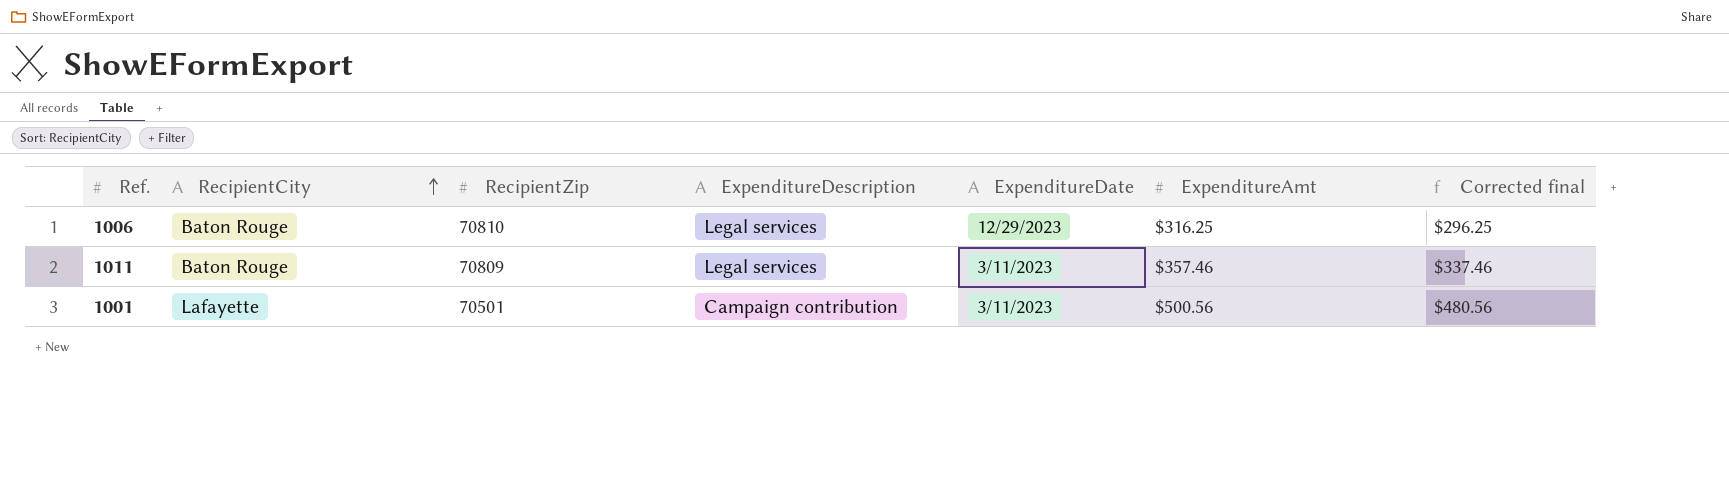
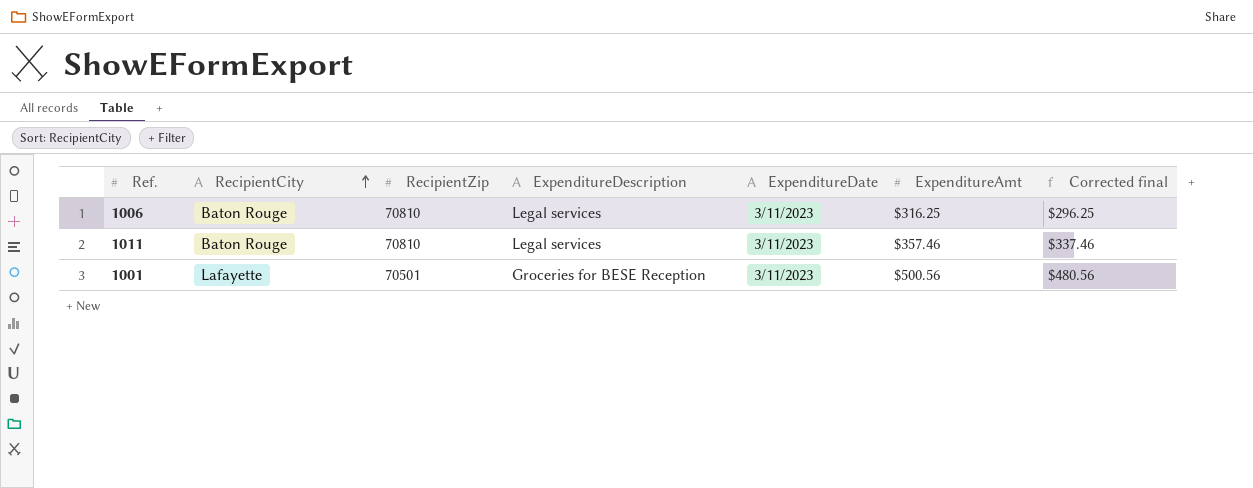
1006 | ExpenditureDate: 12/29/2023 -> 3/11/2023
1011 | RecipientZip: 70809 -> 70810
1001 | ExpenditureDescription: Campaign contribution -> Groceries for BESE Reception

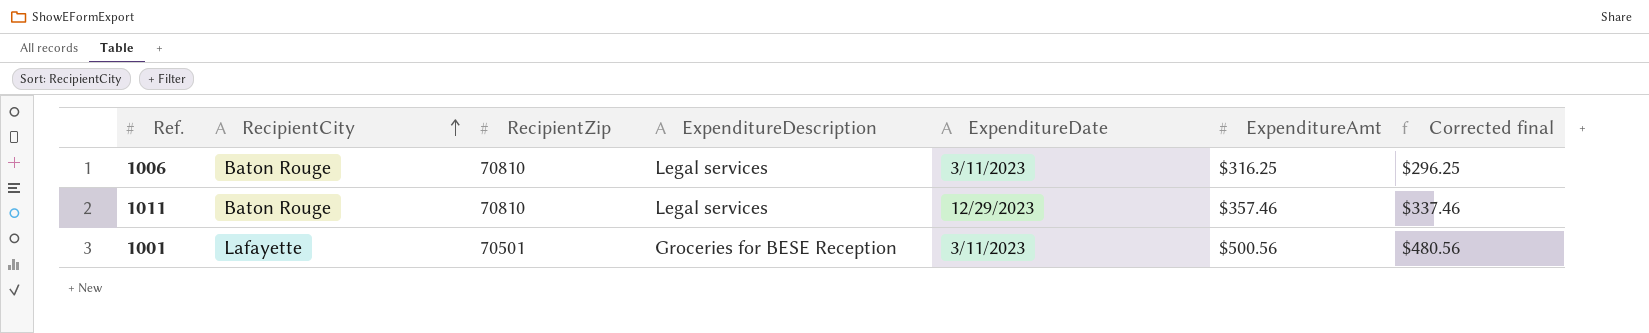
1011 | ExpenditureDate: 3/11/2023 -> 12/29/2023

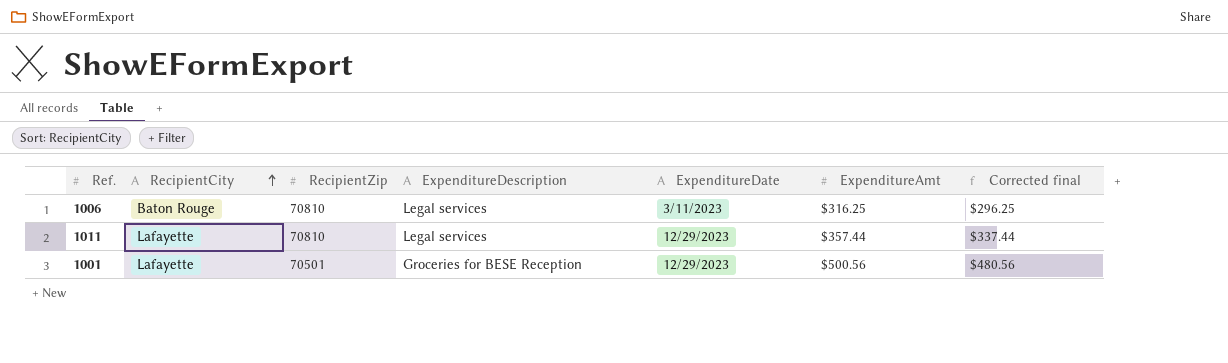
1011 | RecipientCity: Baton Rouge -> Lafayette
1011 | ExpenditureAmt: $357.46 -> $357.44
1011 | Corrected final: $337.46 -> $337.44
1001 | ExpenditureDate: 3/11/2023 -> 12/29/2023

